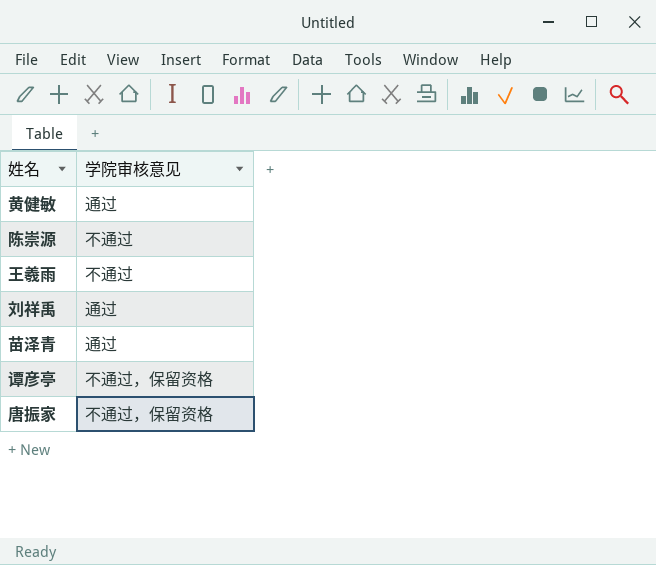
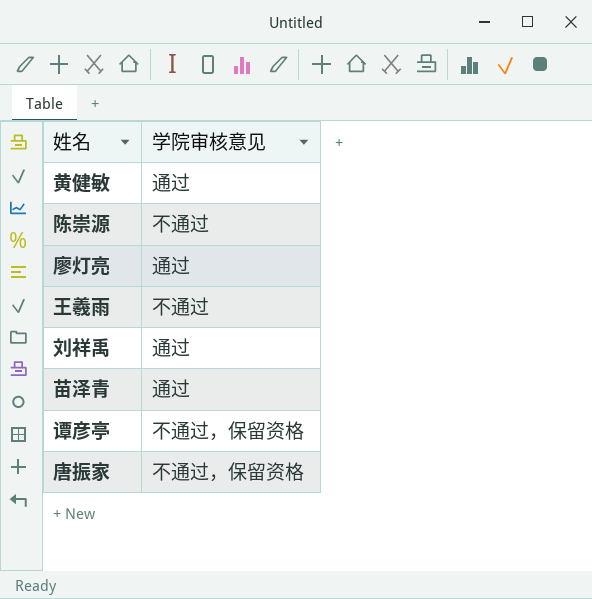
row 廖灯亮: none -> 通过

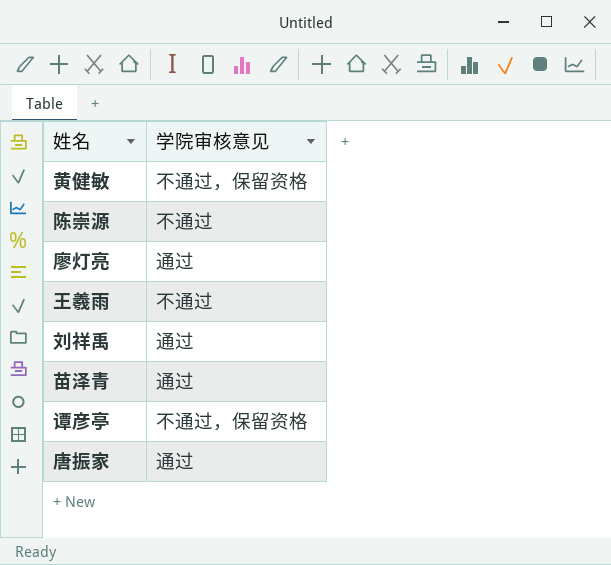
黄健敏 | 学院审核意见: 通过 -> 不通过，保留资格
唐振家 | 学院审核意见: 不通过，保留资格 -> 通过

